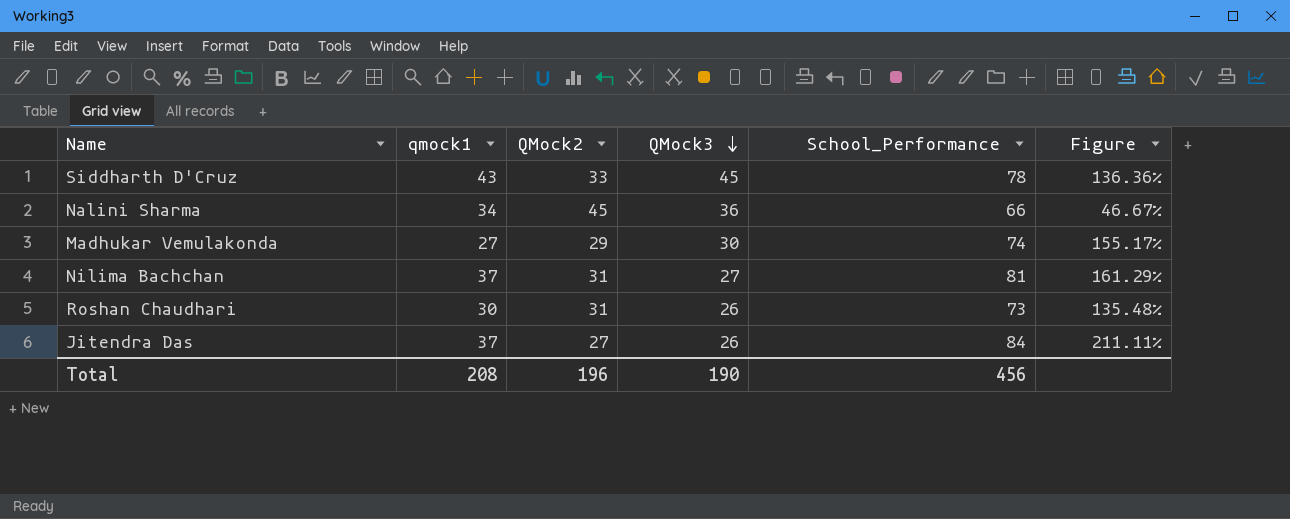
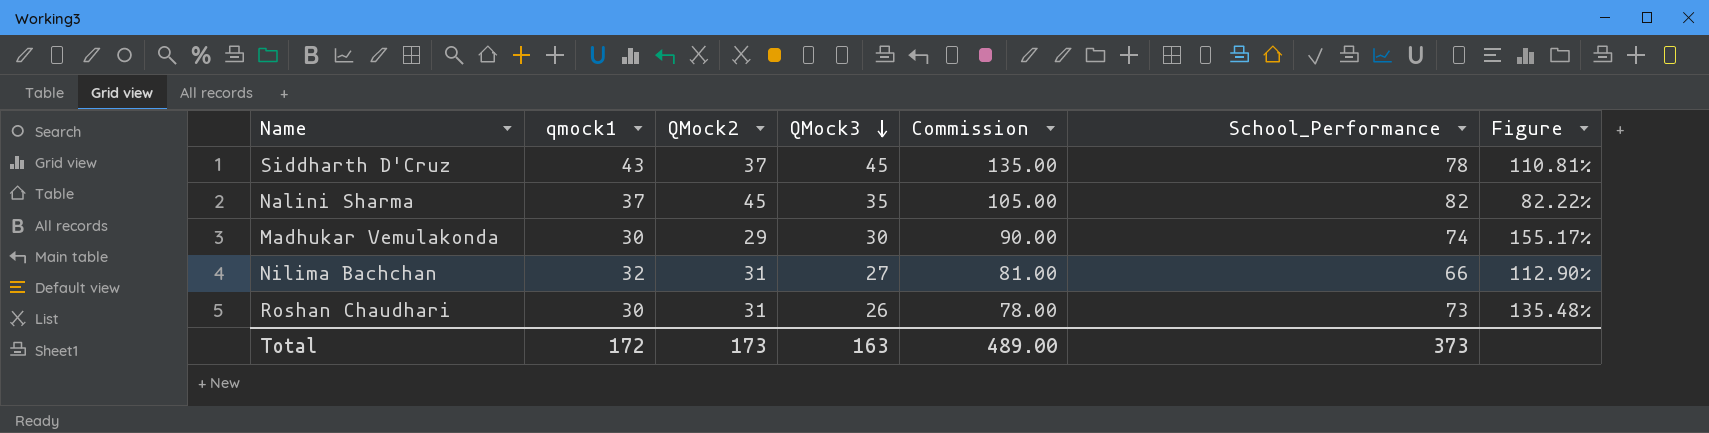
column Commission | formula: none -> [QMock3] * 3
row Jitendra Das: 37 | 27 | 26 | 84 | 211.11% -> none
Siddharth D'Cruz | QMock2: 33 -> 37
Siddharth D'Cruz | Figure: 136.36% -> 110.81%
Nalini Sharma | qmock1: 34 -> 37
Nalini Sharma | QMock3: 36 -> 35
Nalini Sharma | School_Performance: 66 -> 82
Nalini Sharma | Figure: 46.67% -> 82.22%
Madhukar Vemulakonda | qmock1: 27 -> 30
Nilima Bachchan | qmock1: 37 -> 32
Nilima Bachchan | School_Performance: 81 -> 66
Nilima Bachchan | Figure: 161.29% -> 112.90%
Total | qmock1: 208 -> 172
Total | QMock2: 196 -> 173
Total | QMock3: 190 -> 163
Total | School_Performance: 456 -> 373

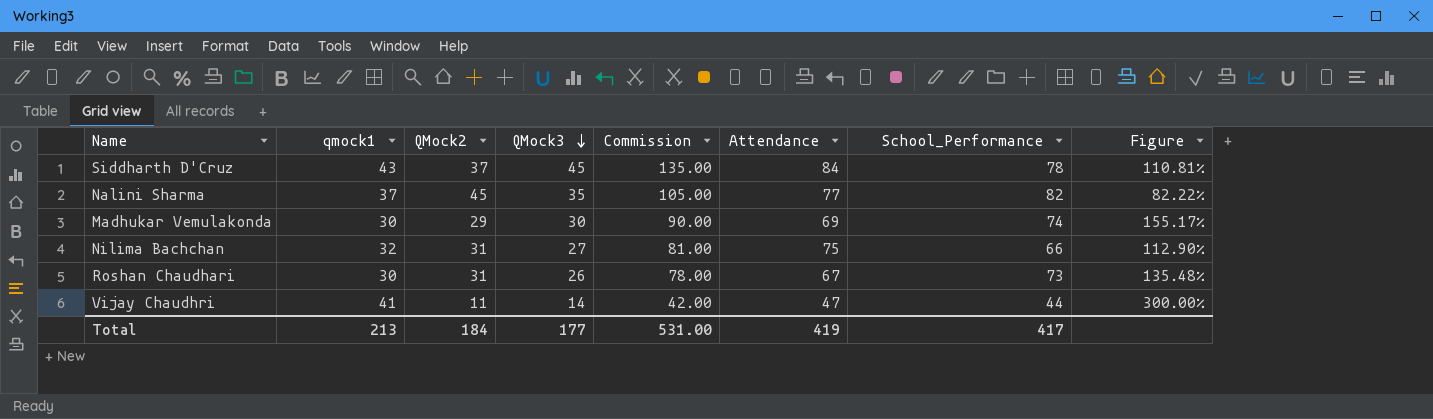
column Attendance | position: none -> 6
row Vijay Chaudhri: none -> 41 | 11 | 14 | 42.00 | 47 | 44 | 300.00%
Total | qmock1: 172 -> 213
Total | QMock2: 173 -> 184
Total | QMock3: 163 -> 177
Total | Commission: 489.00 -> 531.00
Total | School_Performance: 373 -> 417

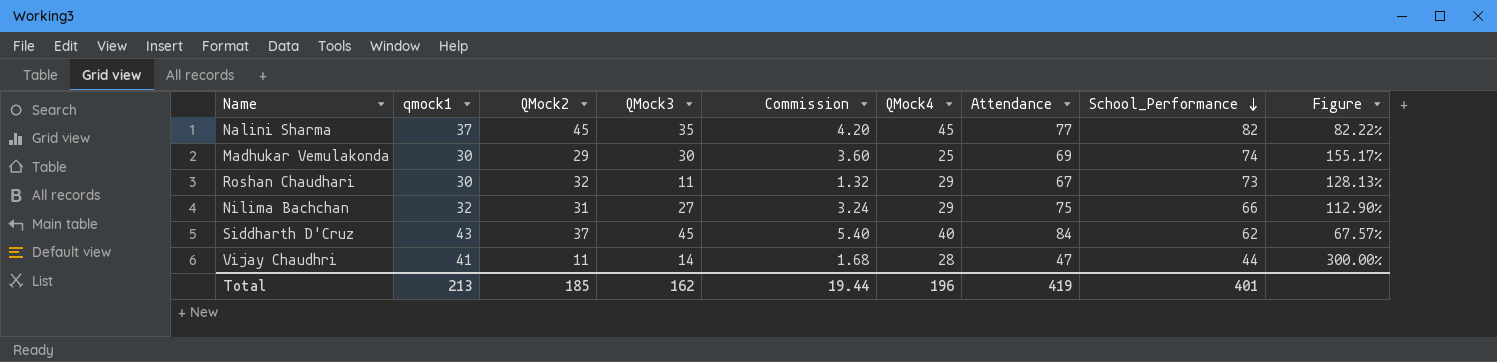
row order: QMock3 descending -> School_Performance descending
column Commission | formula: [QMock3] * 3 -> [QMock3] * 0.12
column QMock4 | position: none -> 6
Roshan Chaudhari | QMock2: 31 -> 32
Roshan Chaudhari | QMock3: 26 -> 11
Roshan Chaudhari | Figure: 135.48% -> 128.13%
Siddharth D'Cruz | School_Performance: 78 -> 62
Siddharth D'Cruz | Figure: 110.81% -> 67.57%
Total | QMock2: 184 -> 185
Total | QMock3: 177 -> 162
Total | Commission: 531.00 -> 19.44
Total | School_Performance: 417 -> 401

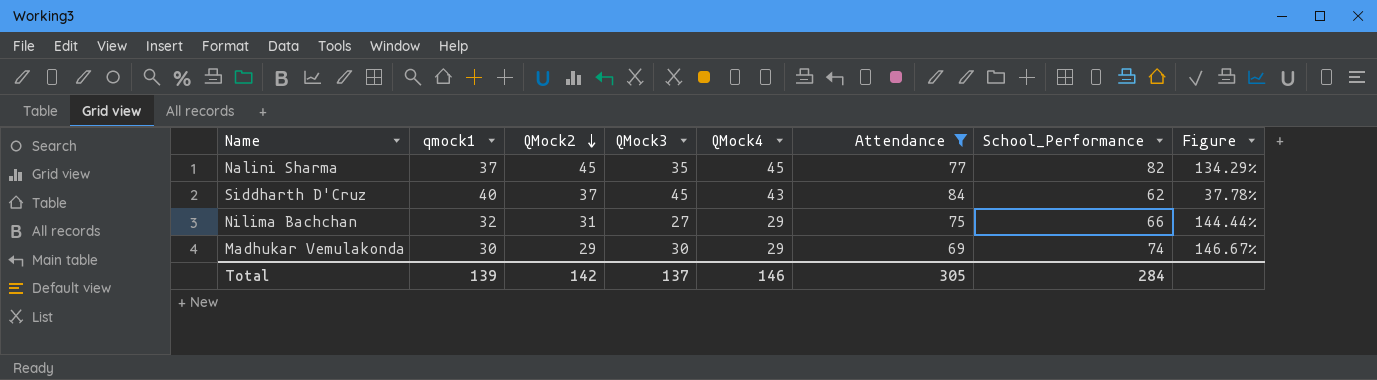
filter: none -> Attendance >= 69
row order: School_Performance descending -> QMock2 descending
column Commission | formula: [QMock3] * 0.12 -> none
column Figure | formula: ([School_Performance] - [QMock2]) / [QMock2] -> ([School_Performance] - [QMock3]) / [QMock3]
Siddharth D'Cruz | qmock1: 43 -> 40
Siddharth D'Cruz | QMock4: 40 -> 43
Madhukar Vemulakonda | QMock4: 25 -> 29
Total | qmock1: 213 -> 139
Total | QMock2: 185 -> 142
Total | QMock3: 162 -> 137
Total | QMock4: 196 -> 146
Total | Attendance: 419 -> 305
Total | School_Performance: 401 -> 284

